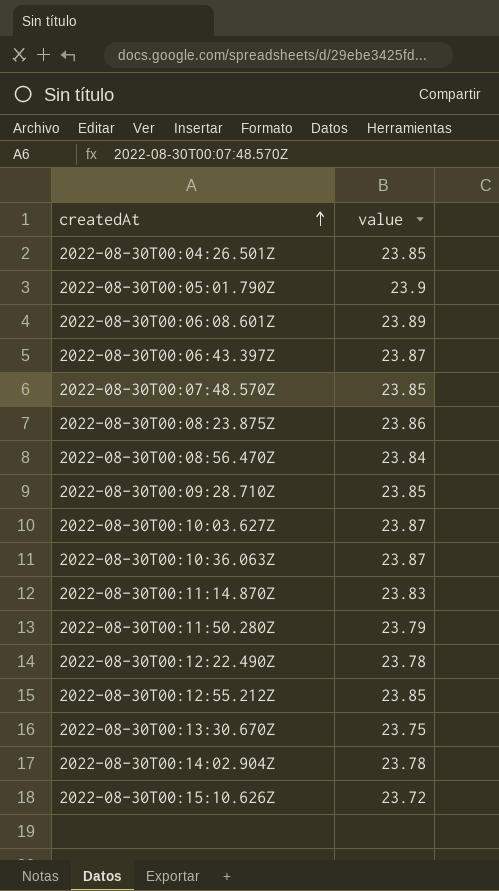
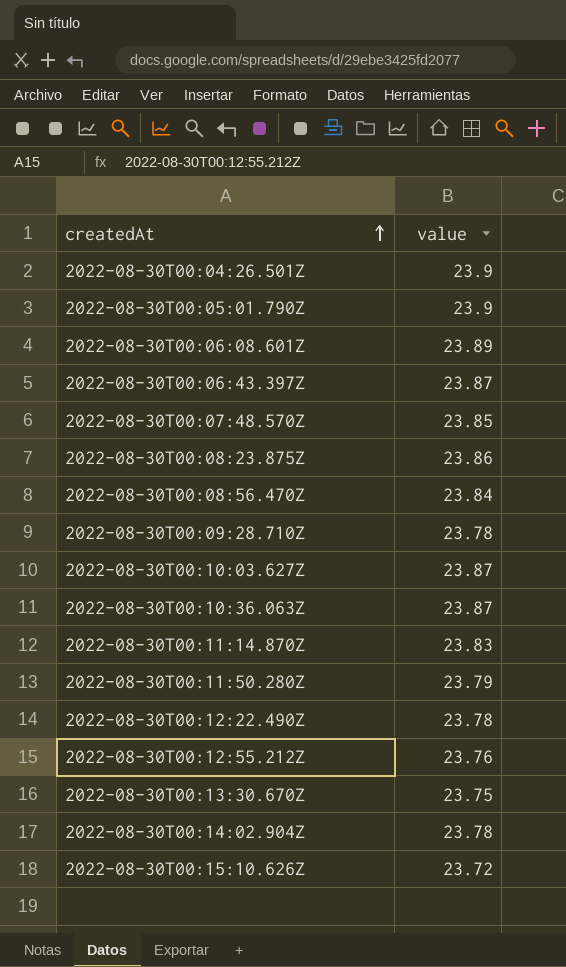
2022-08-30T00:04:26.501Z | value: 23.85 -> 23.9
2022-08-30T00:09:28.710Z | value: 23.85 -> 23.78
2022-08-30T00:12:55.212Z | value: 23.85 -> 23.76

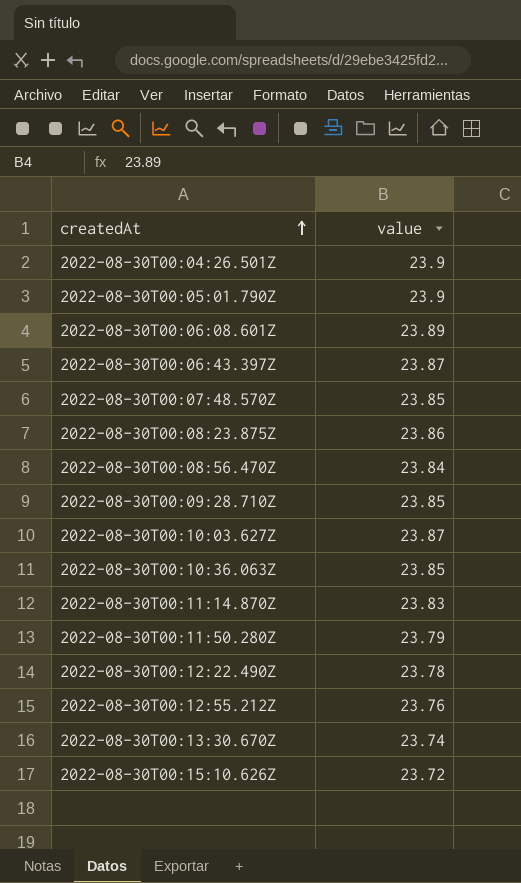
row 2022-08-30T00:14:02.904Z: 23.78 -> none
2022-08-30T00:09:28.710Z | value: 23.78 -> 23.85
2022-08-30T00:10:36.063Z | value: 23.87 -> 23.85
2022-08-30T00:13:30.670Z | value: 23.75 -> 23.74

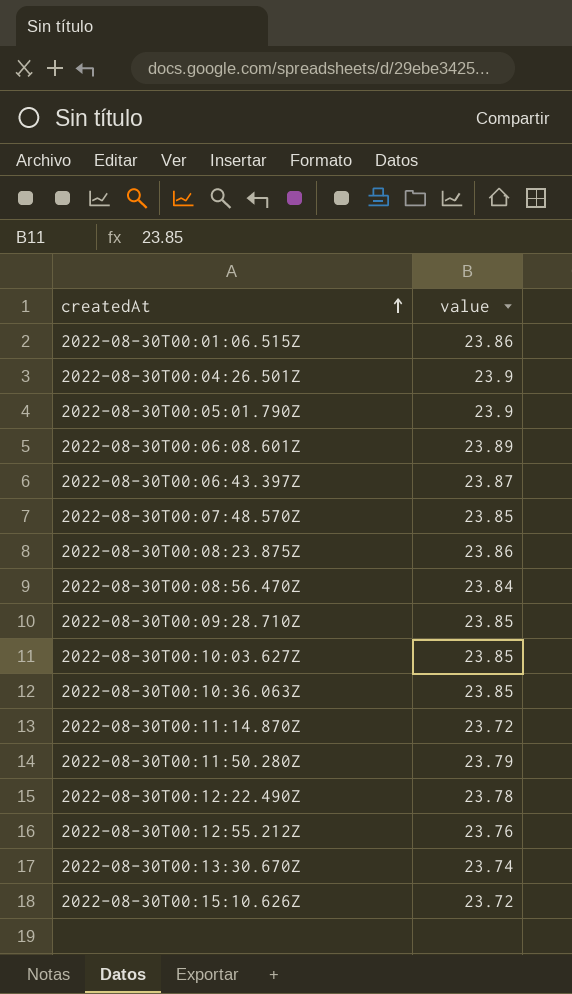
row 2022-08-30T00:01:06.515Z: none -> 23.86
2022-08-30T00:10:03.627Z | value: 23.87 -> 23.85
2022-08-30T00:11:14.870Z | value: 23.83 -> 23.72

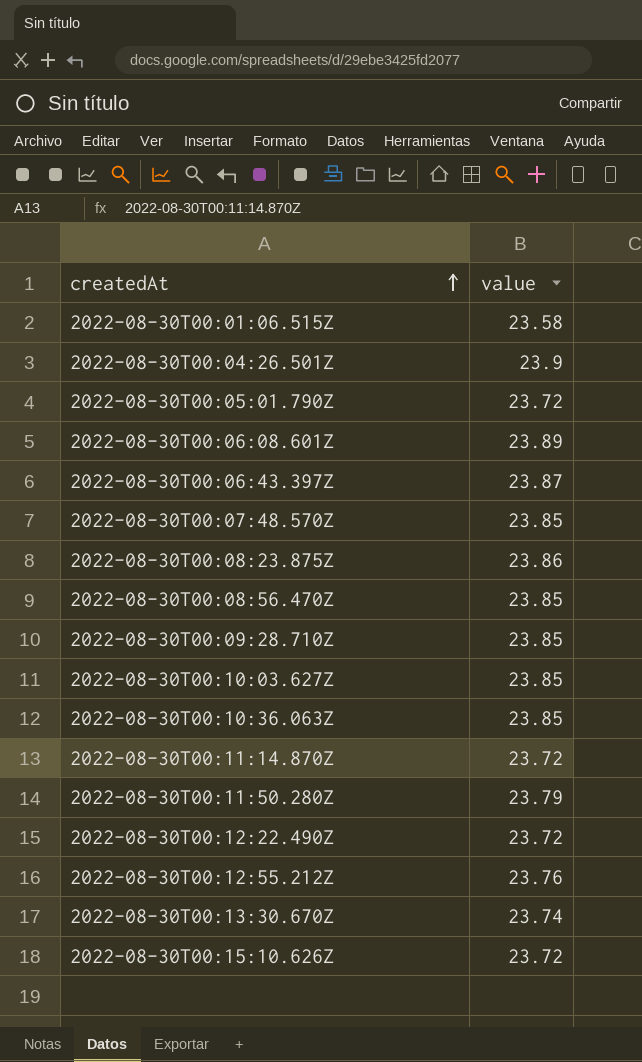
2022-08-30T00:01:06.515Z | value: 23.86 -> 23.58
2022-08-30T00:05:01.790Z | value: 23.9 -> 23.72
2022-08-30T00:08:56.470Z | value: 23.84 -> 23.85
2022-08-30T00:12:22.490Z | value: 23.78 -> 23.72

